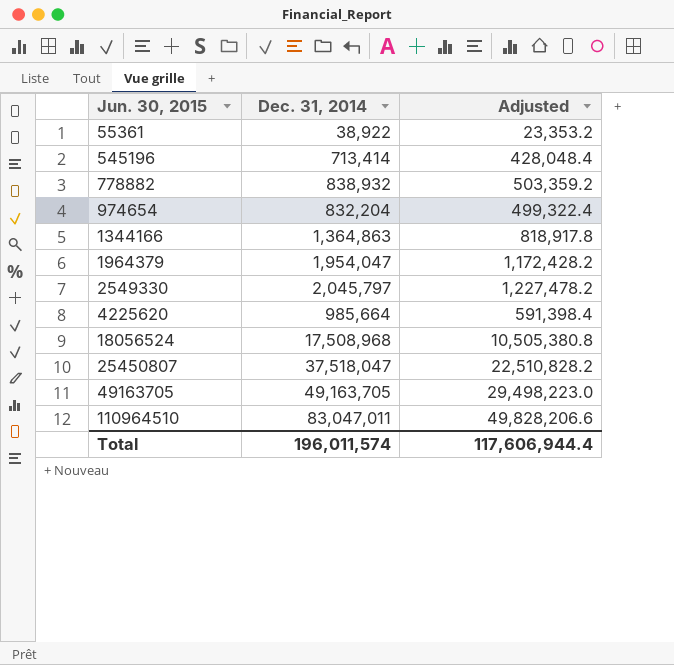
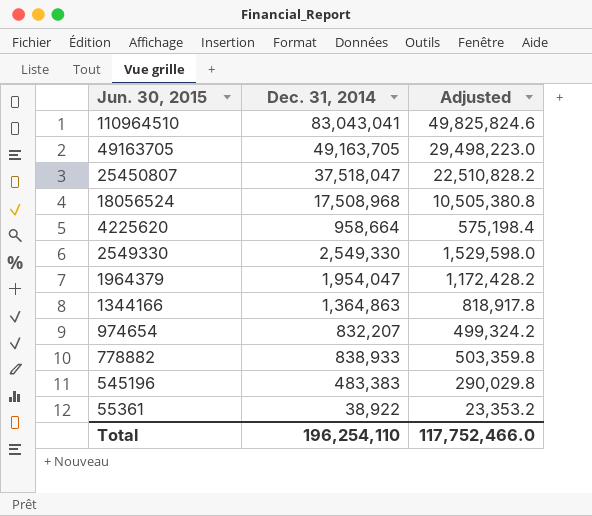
row order: Jun. 30, 2015 ascending -> Jun. 30, 2015 descending
110964510 | Dec. 31, 2014: 83,047,011 -> 83,043,041
110964510 | Adjusted: 49,828,206.6 -> 49,825,824.6
4225620 | Dec. 31, 2014: 985,664 -> 958,664
4225620 | Adjusted: 591,398.4 -> 575,198.4
2549330 | Dec. 31, 2014: 2,045,797 -> 2,549,330
2549330 | Adjusted: 1,227,478.2 -> 1,529,598.0
974654 | Dec. 31, 2014: 832,204 -> 832,207
974654 | Adjusted: 499,322.4 -> 499,324.2
778882 | Dec. 31, 2014: 838,932 -> 838,933
778882 | Adjusted: 503,359.2 -> 503,359.8
545196 | Dec. 31, 2014: 713,414 -> 483,383
545196 | Adjusted: 428,048.4 -> 290,029.8
Total | Dec. 31, 2014: 196,011,574 -> 196,254,110
Total | Adjusted: 117,606,944.4 -> 117,752,466.0

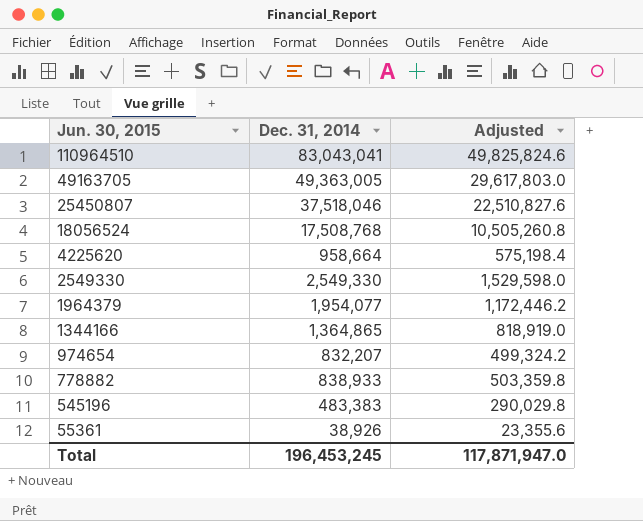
49163705 | Dec. 31, 2014: 49,163,705 -> 49,363,005
49163705 | Adjusted: 29,498,223.0 -> 29,617,803.0
25450807 | Dec. 31, 2014: 37,518,047 -> 37,518,046
25450807 | Adjusted: 22,510,828.2 -> 22,510,827.6
18056524 | Dec. 31, 2014: 17,508,968 -> 17,508,768
18056524 | Adjusted: 10,505,380.8 -> 10,505,260.8
1964379 | Dec. 31, 2014: 1,954,047 -> 1,954,077
1964379 | Adjusted: 1,172,428.2 -> 1,172,446.2
1344166 | Dec. 31, 2014: 1,364,863 -> 1,364,865
1344166 | Adjusted: 818,917.8 -> 818,919.0
55361 | Dec. 31, 2014: 38,922 -> 38,926
55361 | Adjusted: 23,353.2 -> 23,355.6
Total | Dec. 31, 2014: 196,254,110 -> 196,453,245
Total | Adjusted: 117,752,466.0 -> 117,871,947.0

